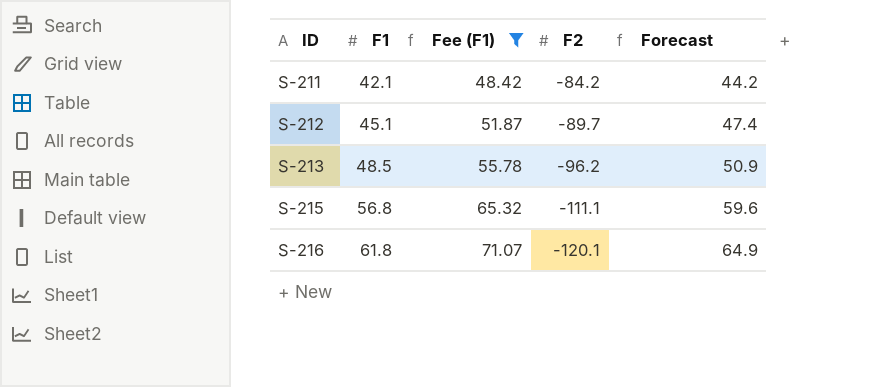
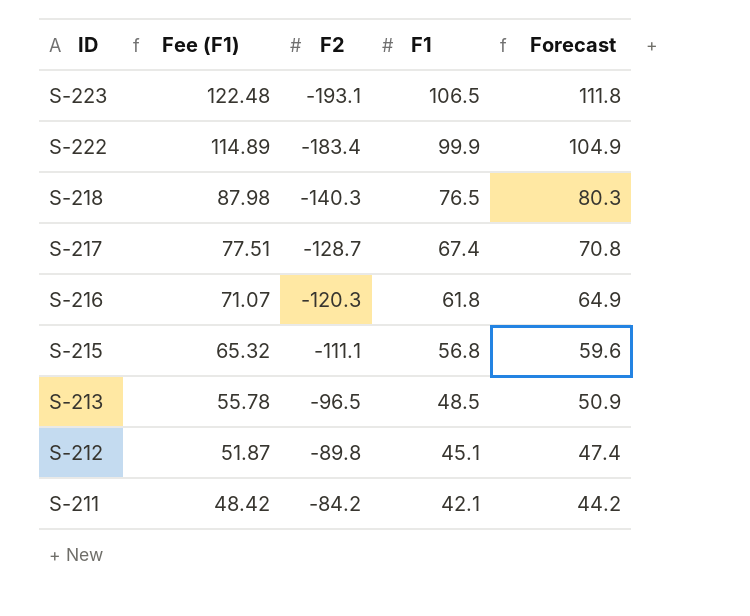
filter: Fee (F1) <= 71.07 -> none
row order: ID ascending -> ID descending
column F1 | position: 2 -> 4
S-216 | F2: -120.1 -> -120.3
S-213 | F2: -96.2 -> -96.5
S-212 | F2: -89.7 -> -89.8

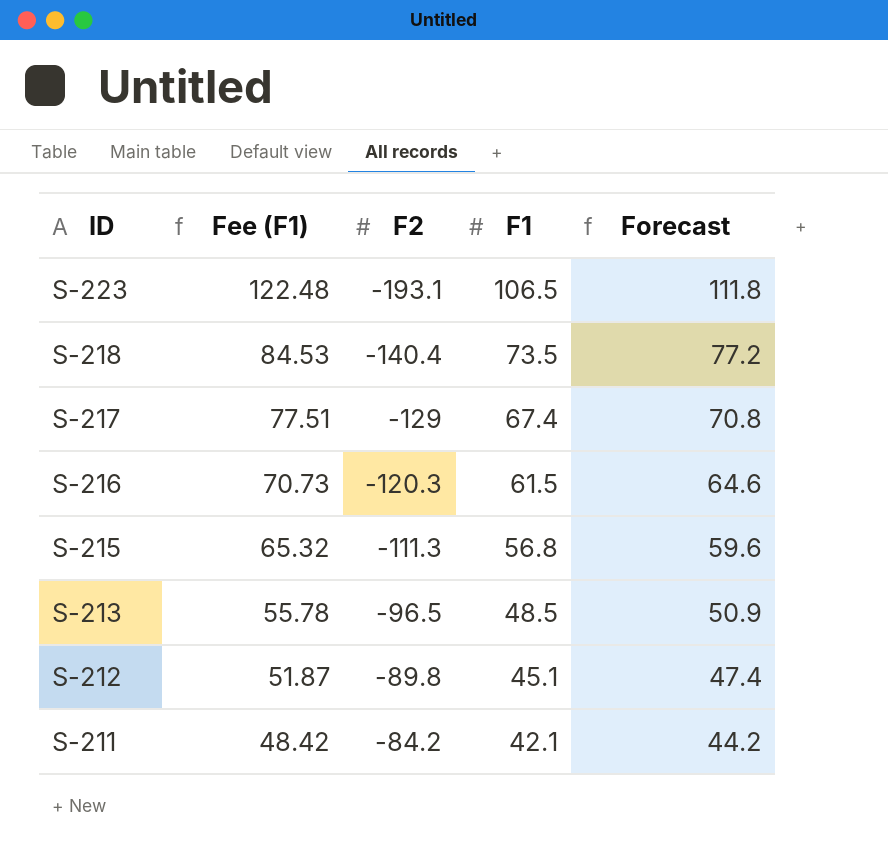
row S-222: 114.89 | -183.4 | 99.9 | 104.9 -> none
S-218 | Fee (F1): 87.98 -> 84.53
S-218 | F2: -140.3 -> -140.4
S-218 | F1: 76.5 -> 73.5
S-218 | Forecast: 80.3 -> 77.2
S-217 | F2: -128.7 -> -129
S-216 | Fee (F1): 71.07 -> 70.73
S-216 | F1: 61.8 -> 61.5
S-216 | Forecast: 64.9 -> 64.6
S-215 | F2: -111.1 -> -111.3

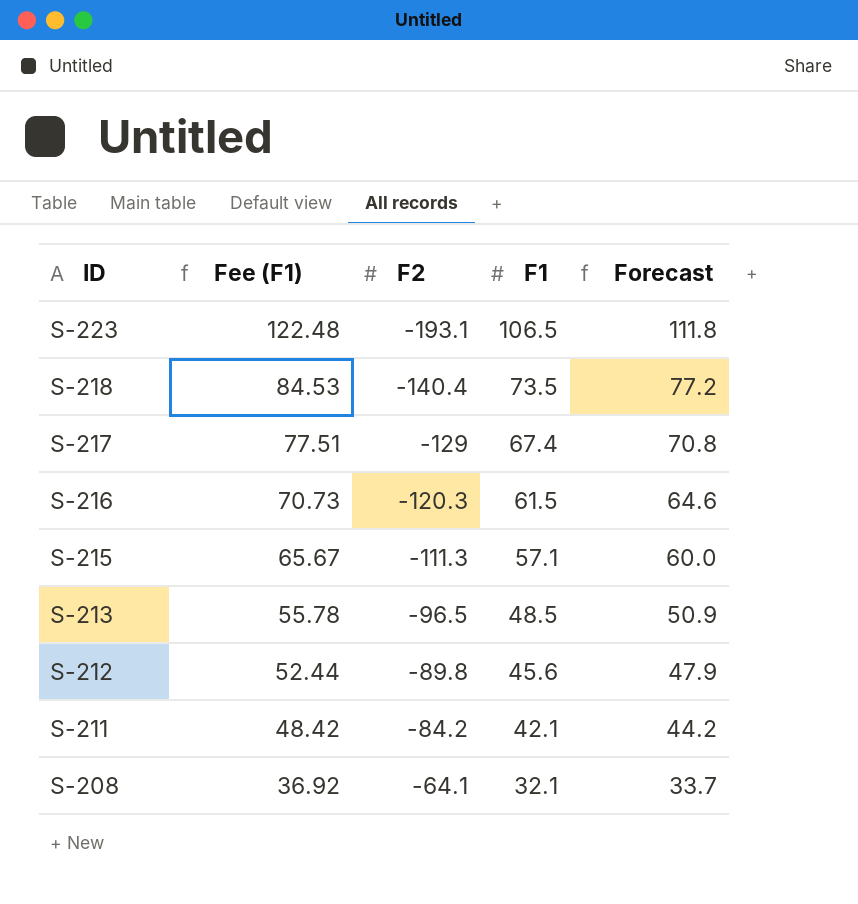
S-215 | Fee (F1): 65.32 -> 65.67
S-215 | F1: 56.8 -> 57.1
S-215 | Forecast: 59.6 -> 60.0
S-212 | Fee (F1): 51.87 -> 52.44
S-212 | F1: 45.1 -> 45.6
S-212 | Forecast: 47.4 -> 47.9
row S-208: none -> 36.92 | -64.1 | 32.1 | 33.7

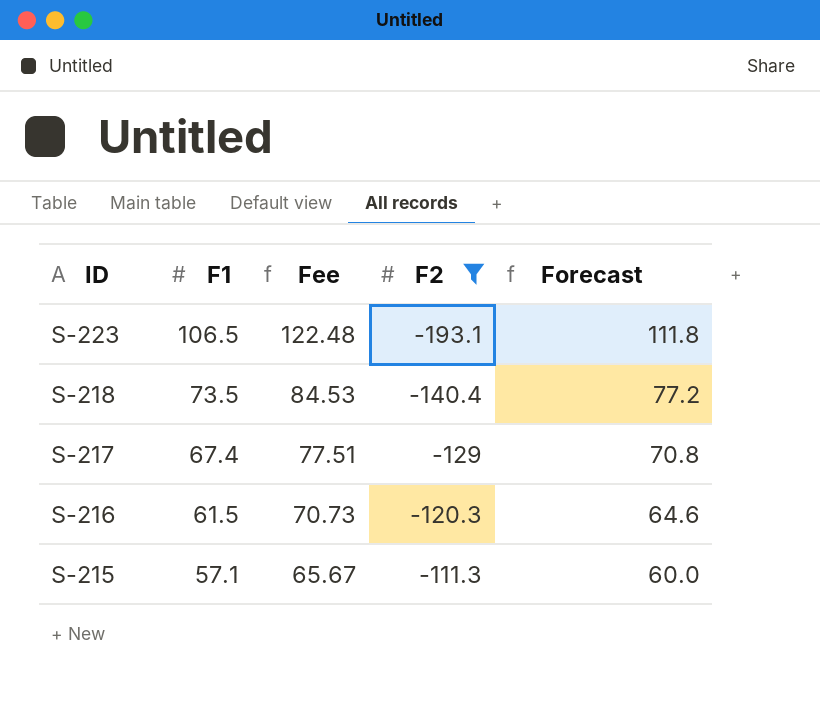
filter: none -> F2 <= -111.3
column F1 | position: 4 -> 2
column name: Fee (F1) -> Fee

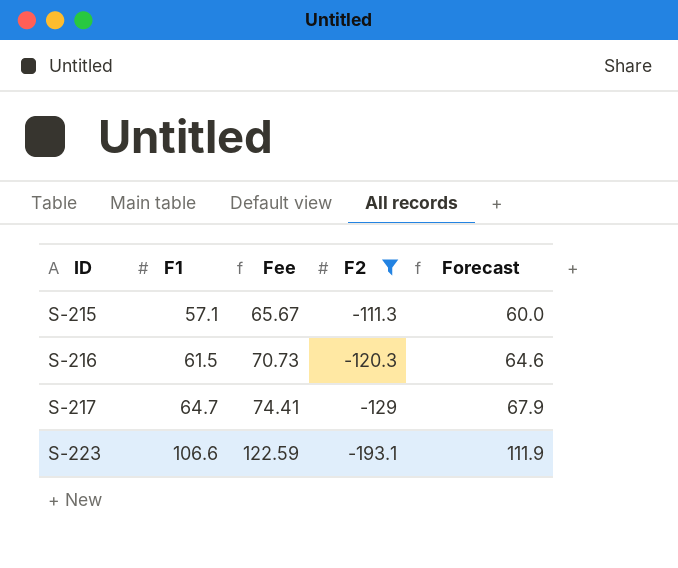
row order: ID descending -> ID ascending
row S-218: 73.5 | 84.53 | -140.4 | 77.2 -> none
S-217 | F1: 67.4 -> 64.7
S-217 | Fee: 77.51 -> 74.41
S-217 | Forecast: 70.8 -> 67.9
S-223 | F1: 106.5 -> 106.6
S-223 | Fee: 122.48 -> 122.59
S-223 | Forecast: 111.8 -> 111.9

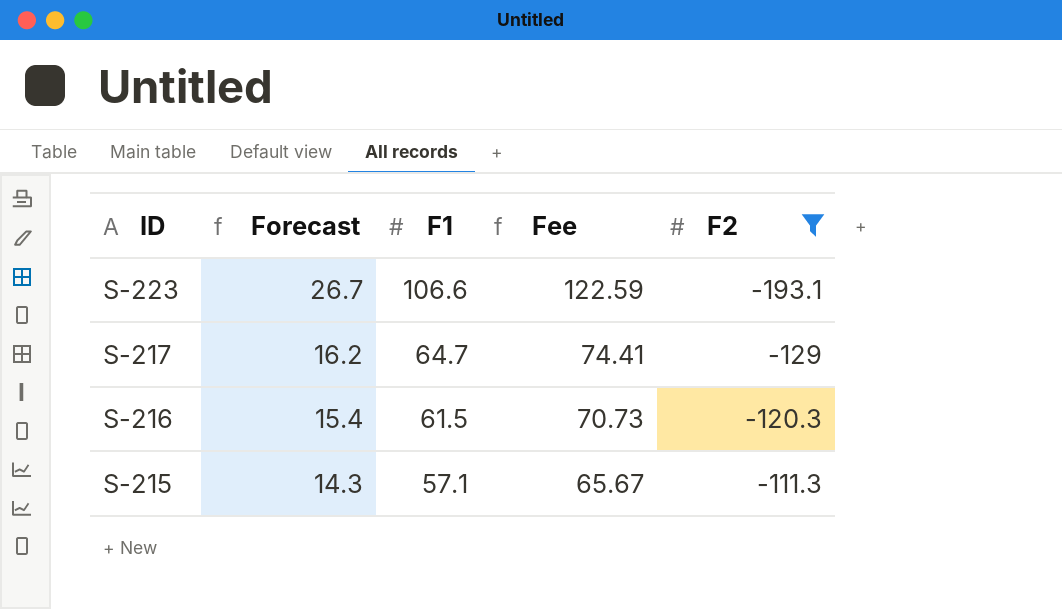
row order: ID ascending -> ID descending
column Forecast | formula: [F1] * 1.05 -> [F1] * 0.25
column Forecast | position: 5 -> 2

